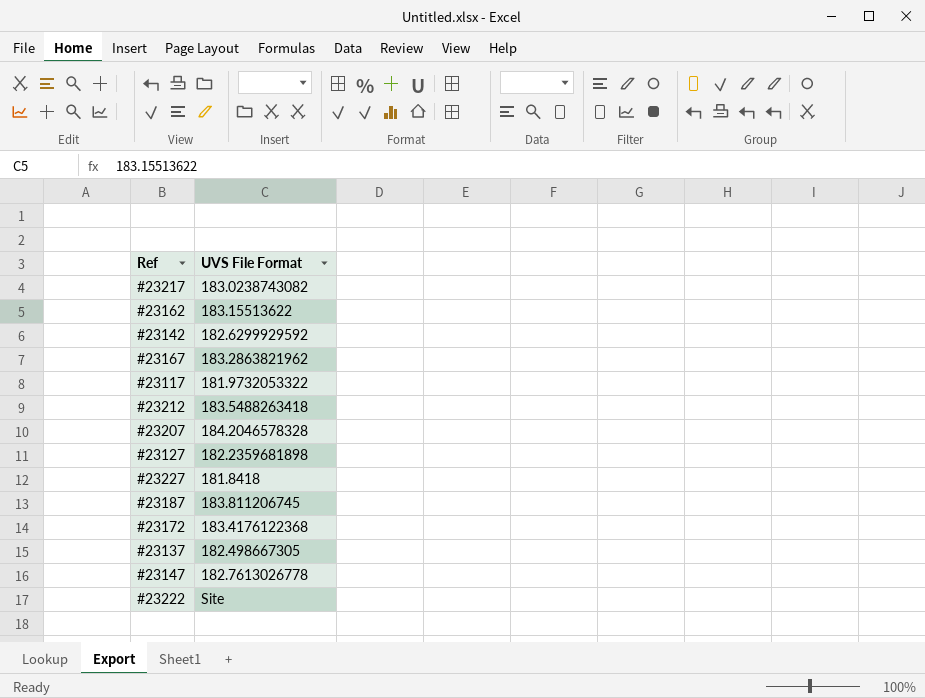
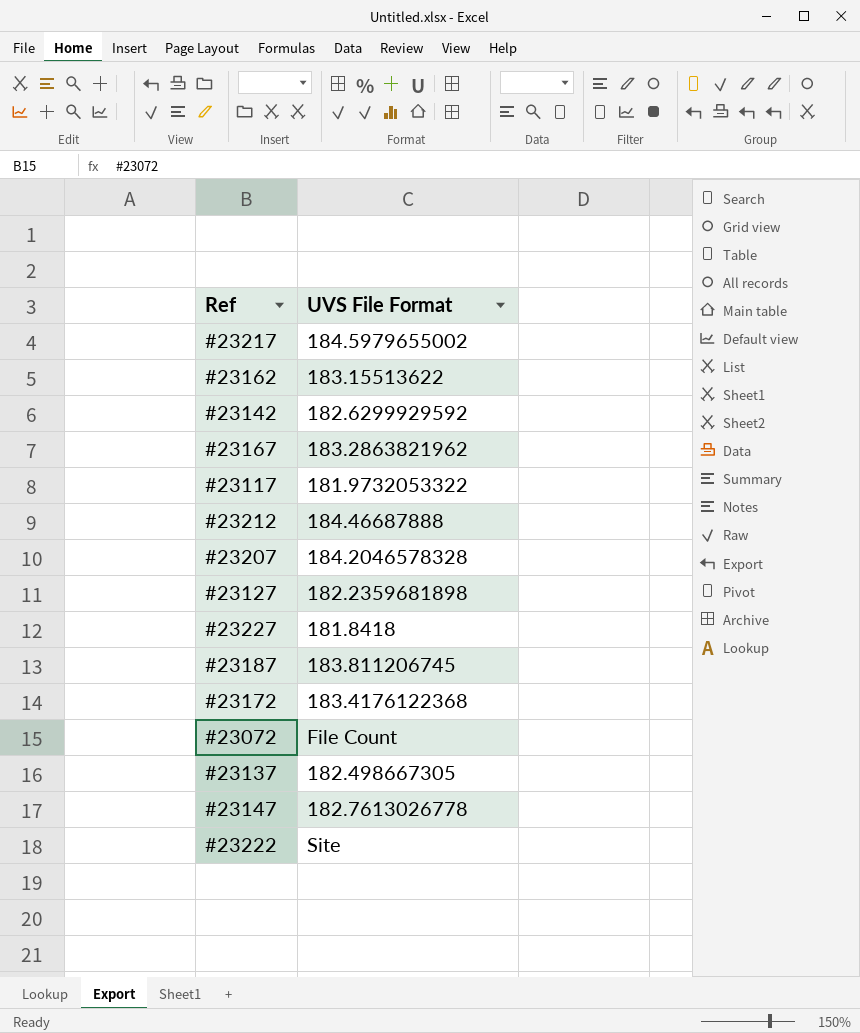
#23217 | UVS File Format: 183.0238743082 -> 184.5979655002
#23212 | UVS File Format: 183.5488263418 -> 184.46687888
row #23072: none -> File Count

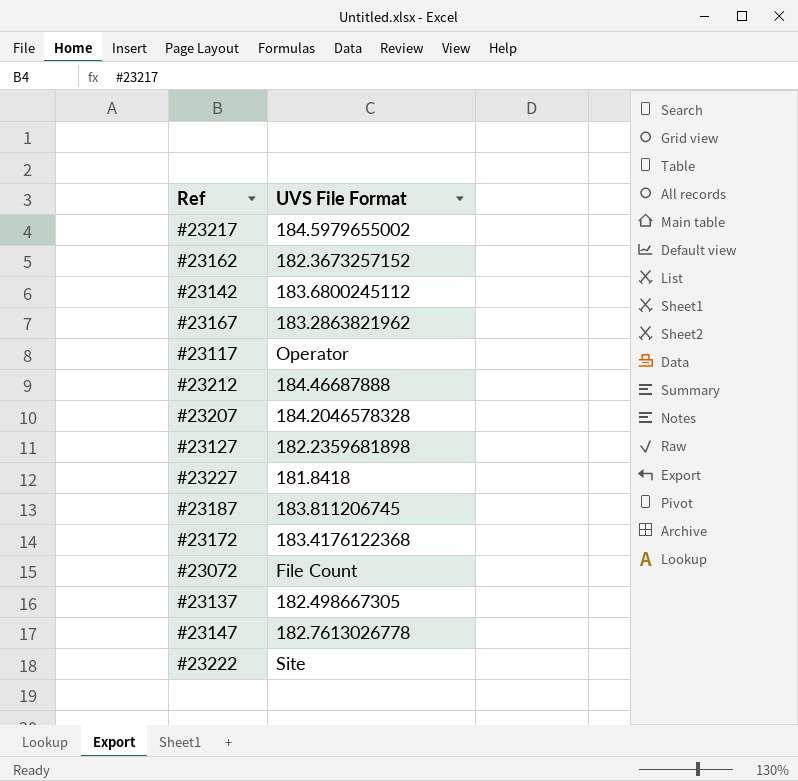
#23162 | UVS File Format: 183.15513622 -> 182.3673257152
#23142 | UVS File Format: 182.6299929592 -> 183.6800245112
#23117 | UVS File Format: 181.9732053322 -> Operator

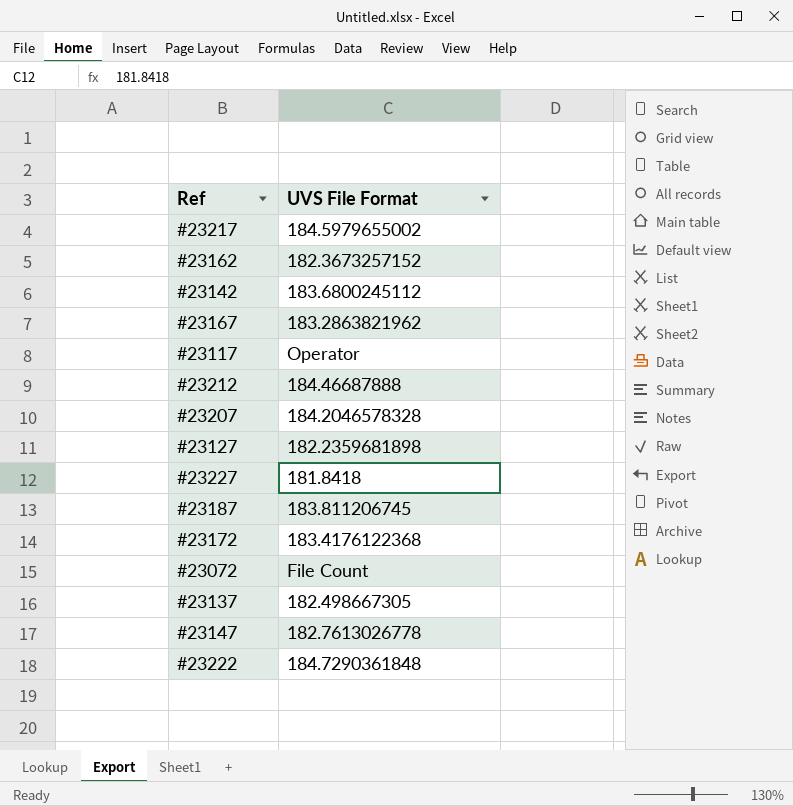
#23222 | UVS File Format: Site -> 184.7290361848

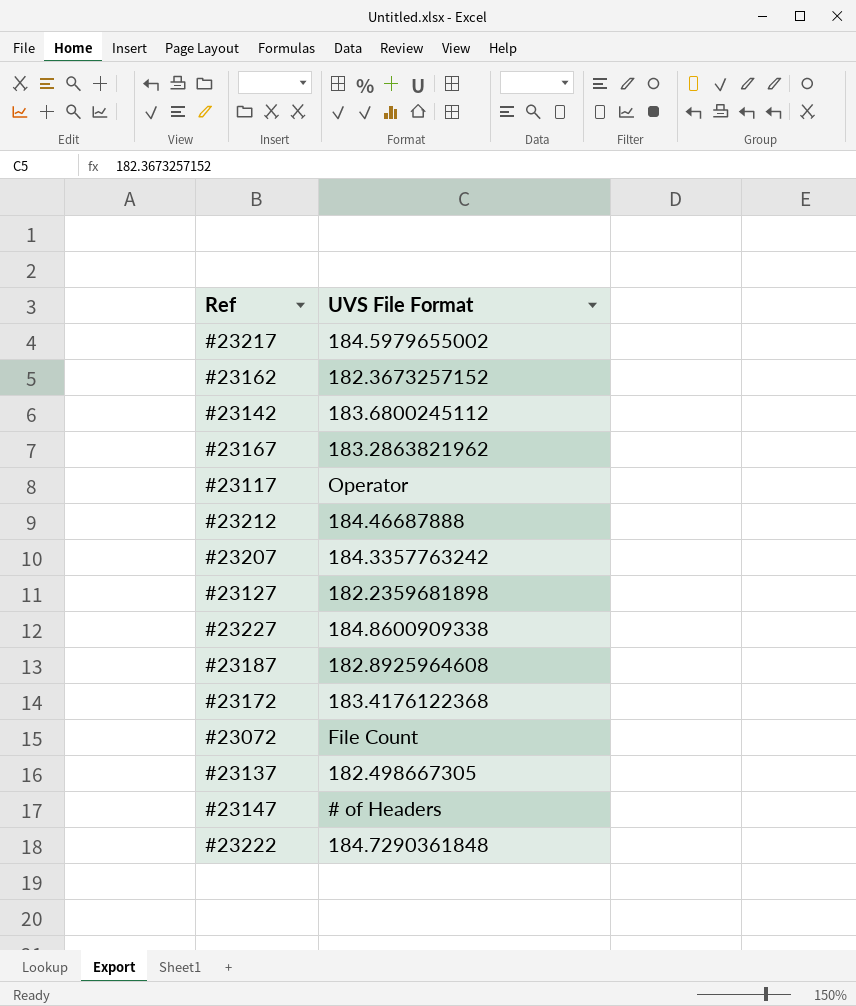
#23207 | UVS File Format: 184.2046578328 -> 184.3357763242
#23227 | UVS File Format: 181.8418 -> 184.8600909338
#23187 | UVS File Format: 183.811206745 -> 182.8925964608
#23147 | UVS File Format: 182.7613026778 -> # of Headers

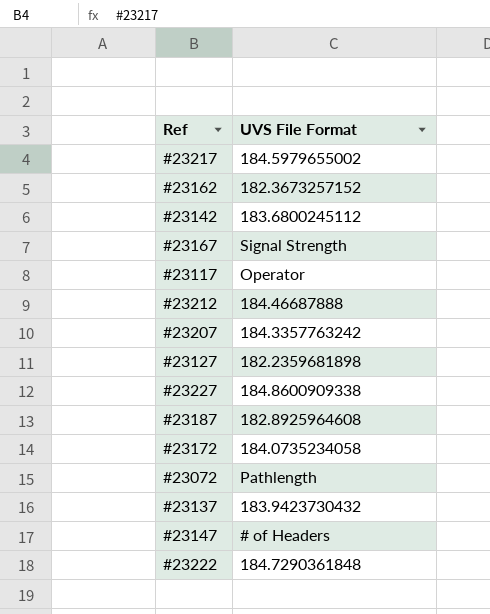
#23167 | UVS File Format: 183.2863821962 -> Signal Strength
#23172 | UVS File Format: 183.4176122368 -> 184.0735234058
#23072 | UVS File Format: File Count -> Pathlength
#23137 | UVS File Format: 182.498667305 -> 183.9423730432

